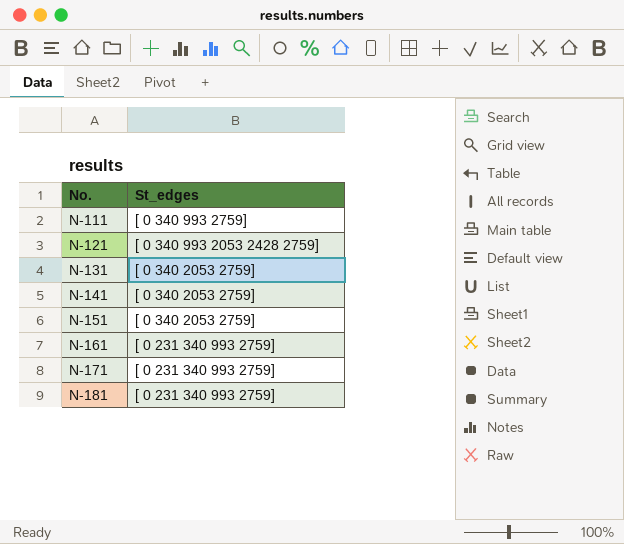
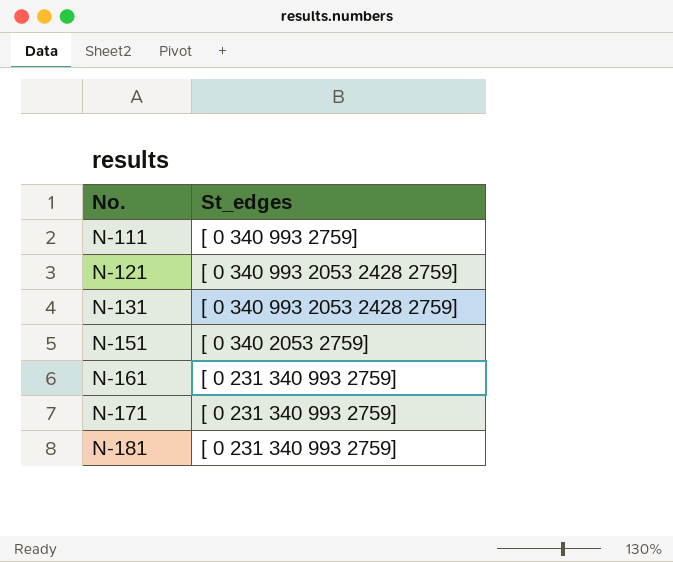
row N-141: [ 0 340 2053 2759] -> none
N-131 | St_edges: [ 0 340 2053 2759] -> [ 0 340 993 2053 2428 2759]

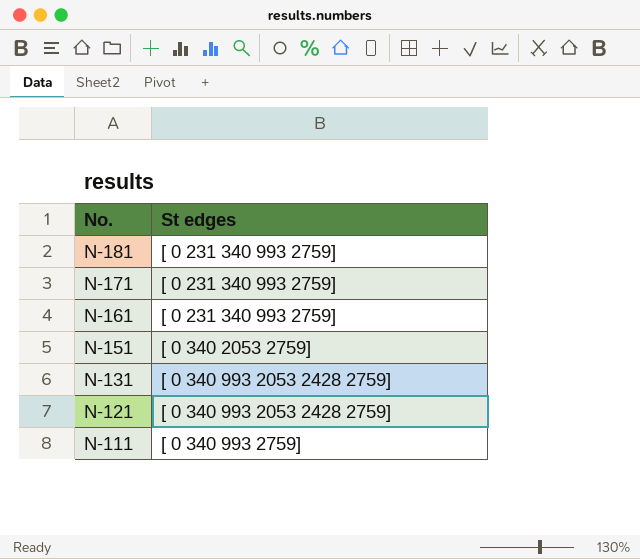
row order: No. ascending -> No. descending
column name: St_edges -> St edges

